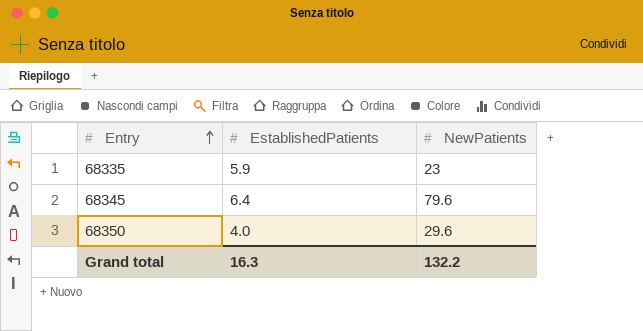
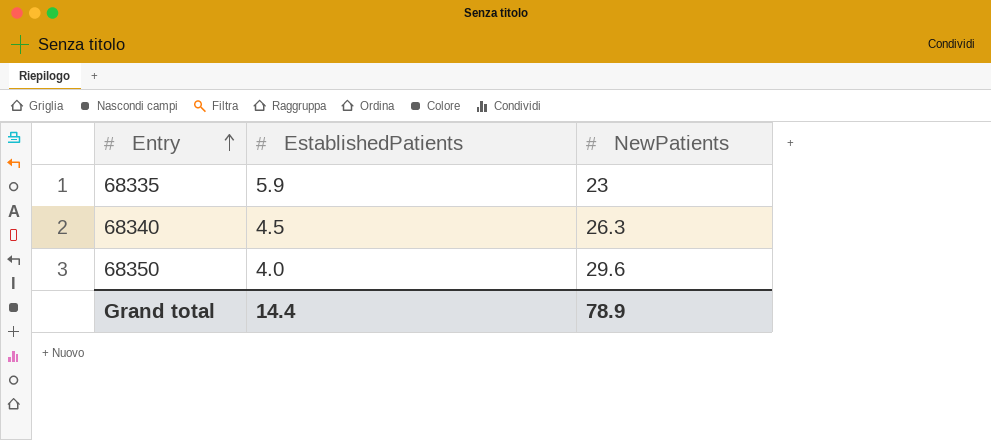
row 68345: 6.4 | 79.6 -> none
row 68340: none -> 4.5 | 26.3
Grand total | EstablishedPatients: 16.3 -> 14.4
Grand total | NewPatients: 132.2 -> 78.9

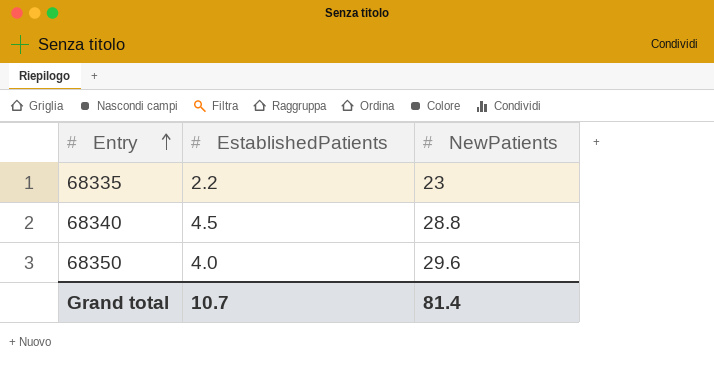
68335 | EstablishedPatients: 5.9 -> 2.2
68340 | NewPatients: 26.3 -> 28.8
Grand total | EstablishedPatients: 14.4 -> 10.7
Grand total | NewPatients: 78.9 -> 81.4

